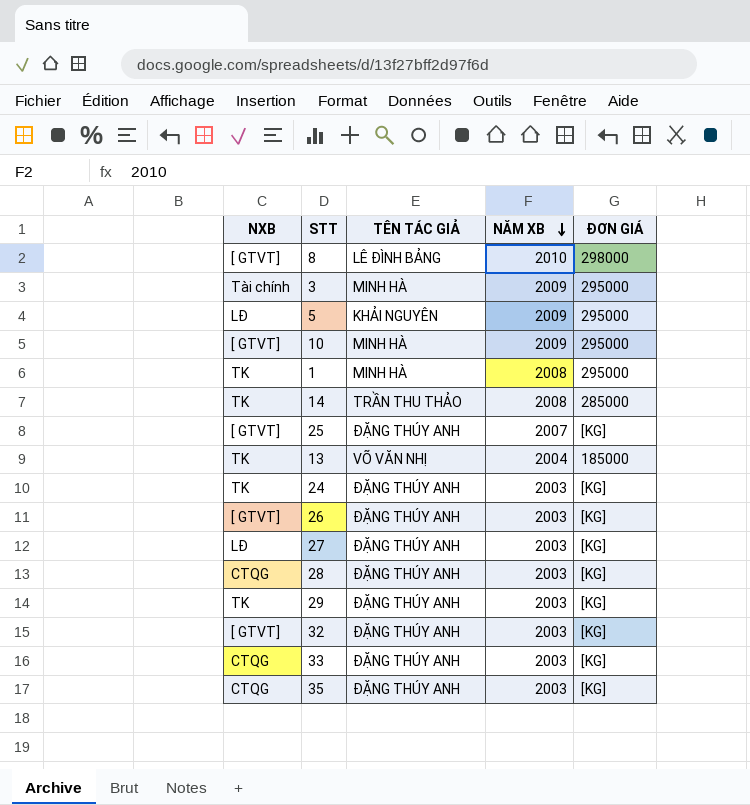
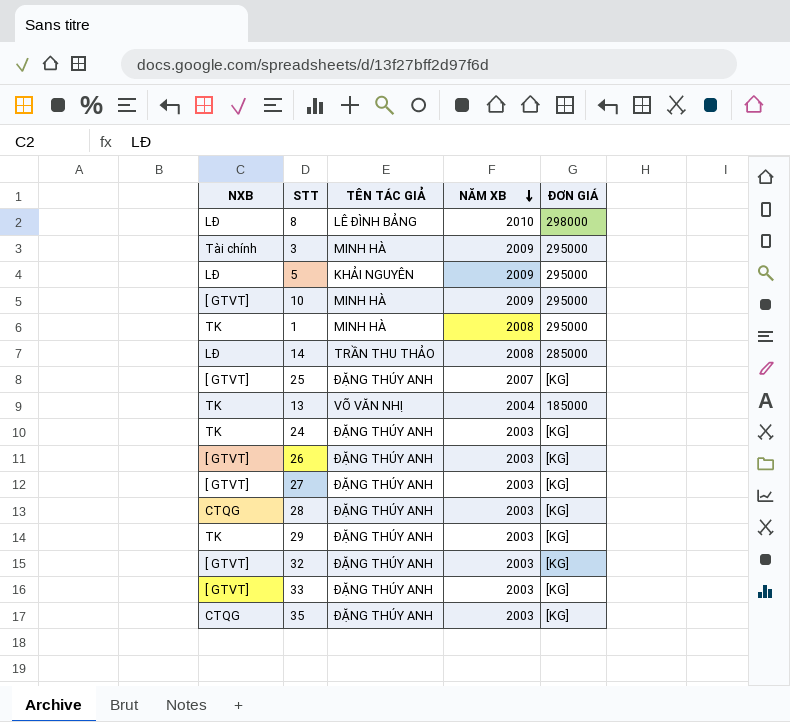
8 | NXB: [ GTVT] -> LĐ
14 | NXB: TK -> LĐ
27 | NXB: LĐ -> [ GTVT]
33 | NXB: CTQG -> [ GTVT]

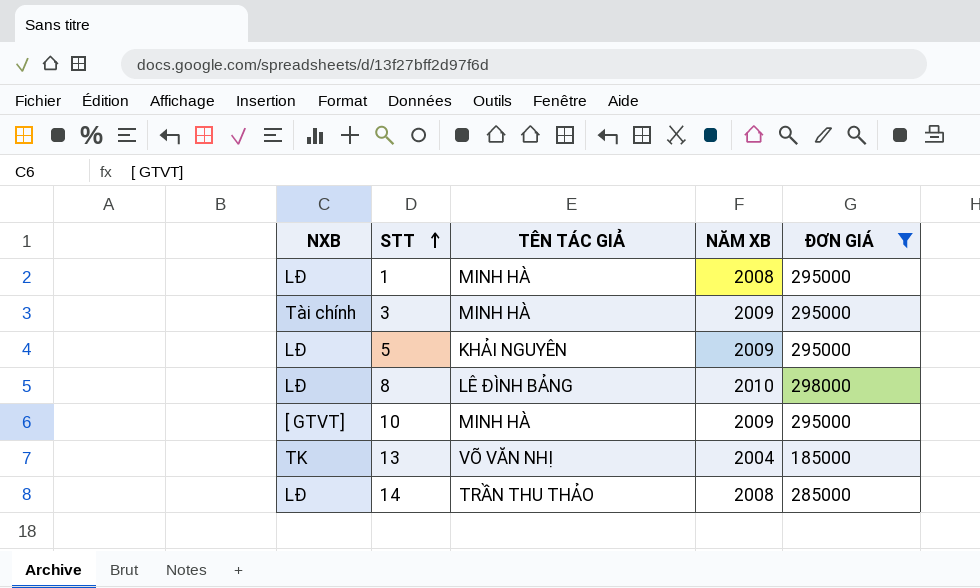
filter: none -> ĐƠN GIÁ != [KG]
row order: NĂM XB descending -> STT ascending
1 | NXB: TK -> LĐ

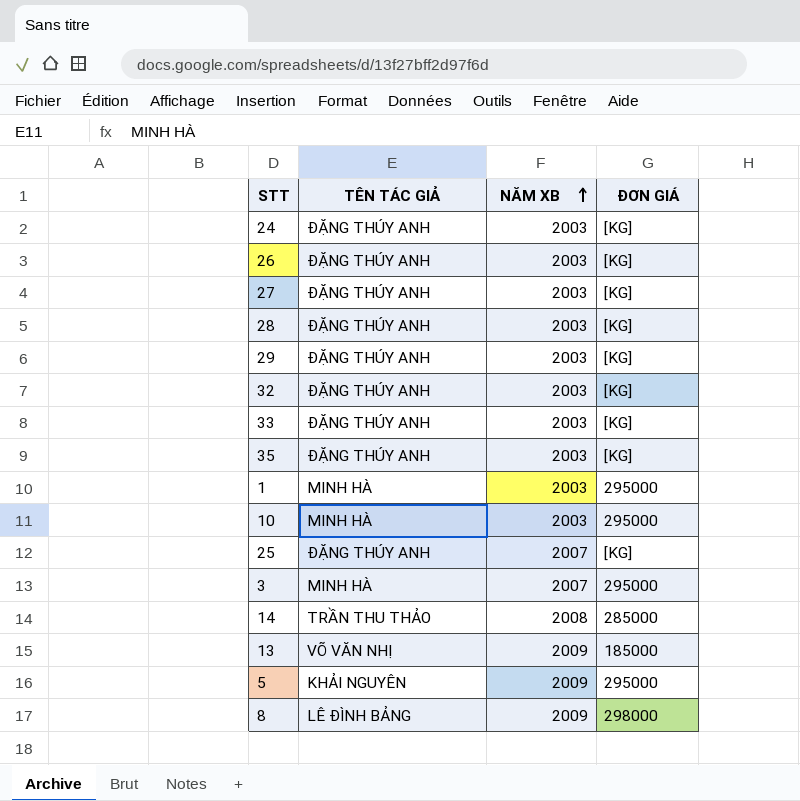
filter: ĐƠN GIÁ != [KG] -> none
row order: STT ascending -> NĂM XB ascending
column NXB | position: 1 -> none
1 | NĂM XB: 2008 -> 2003
10 | NĂM XB: 2009 -> 2003
3 | NĂM XB: 2009 -> 2007
13 | NĂM XB: 2004 -> 2009
8 | NĂM XB: 2010 -> 2009

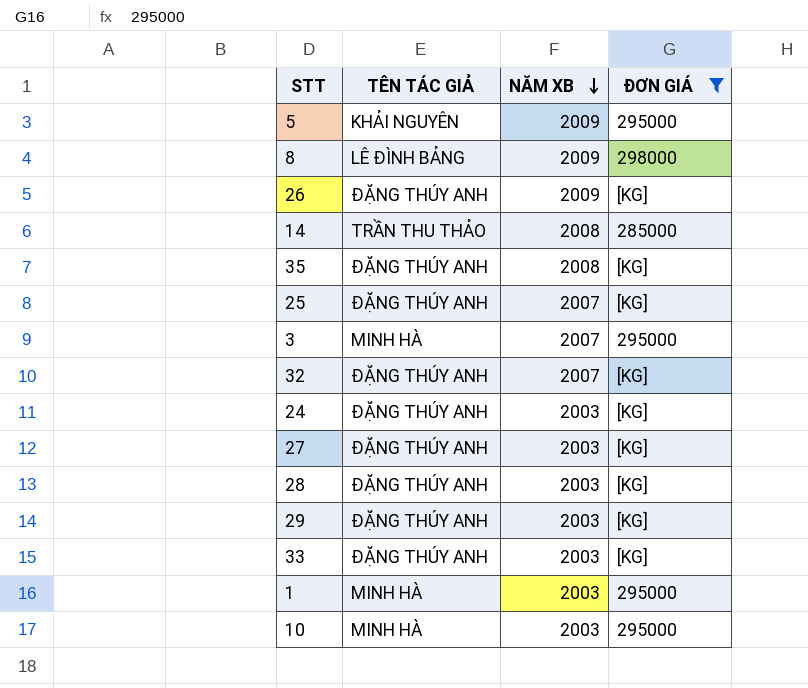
filter: none -> ĐƠN GIÁ != 185000
row order: NĂM XB ascending -> NĂM XB descending
26 | NĂM XB: 2003 -> 2009
35 | NĂM XB: 2003 -> 2008
32 | NĂM XB: 2003 -> 2007

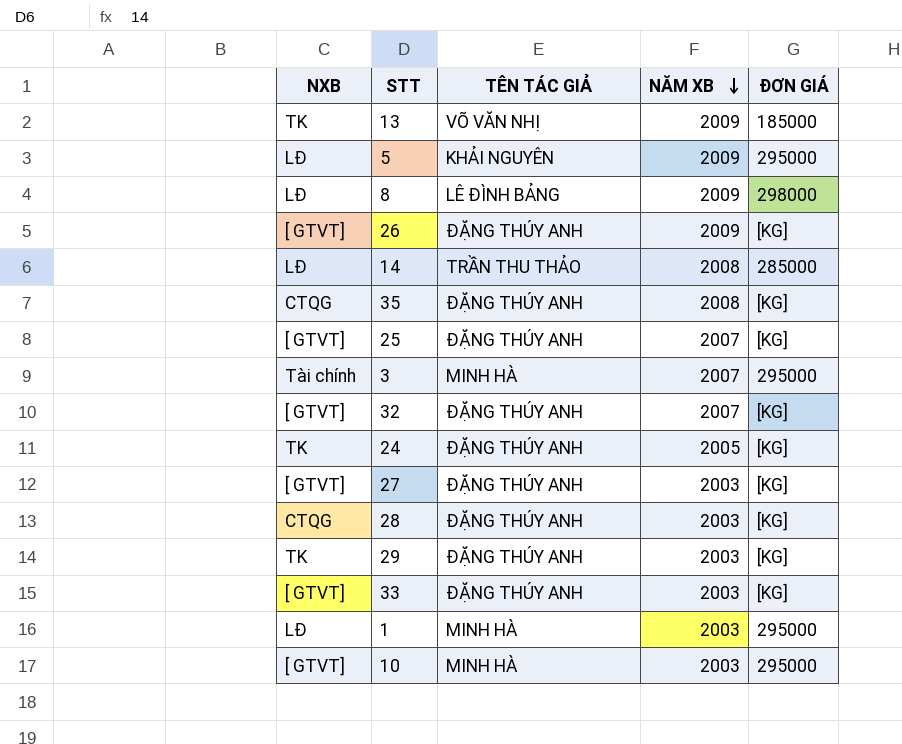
filter: ĐƠN GIÁ != 185000 -> none
column NXB | position: none -> 1
24 | NĂM XB: 2003 -> 2005

